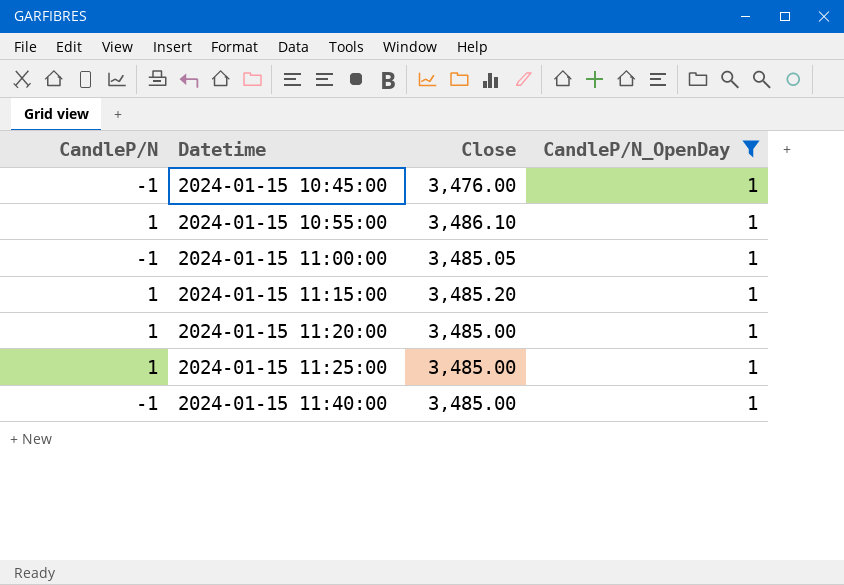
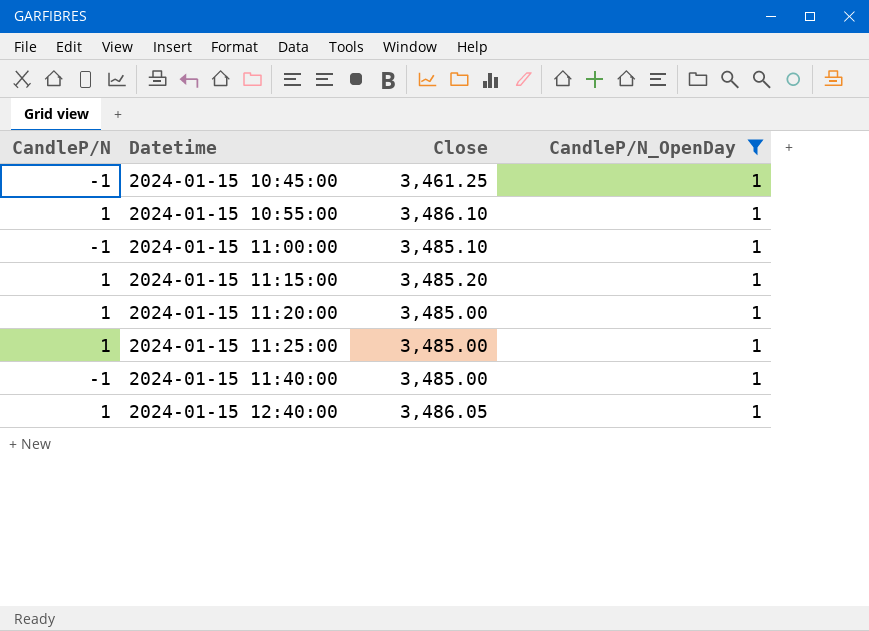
2024-01-15 10:45:00 | Close: 3,476.00 -> 3,461.25
2024-01-15 11:00:00 | Close: 3,485.05 -> 3,485.10
row 2024-01-15 12:40:00: none -> 1 | 3,486.05 | 1

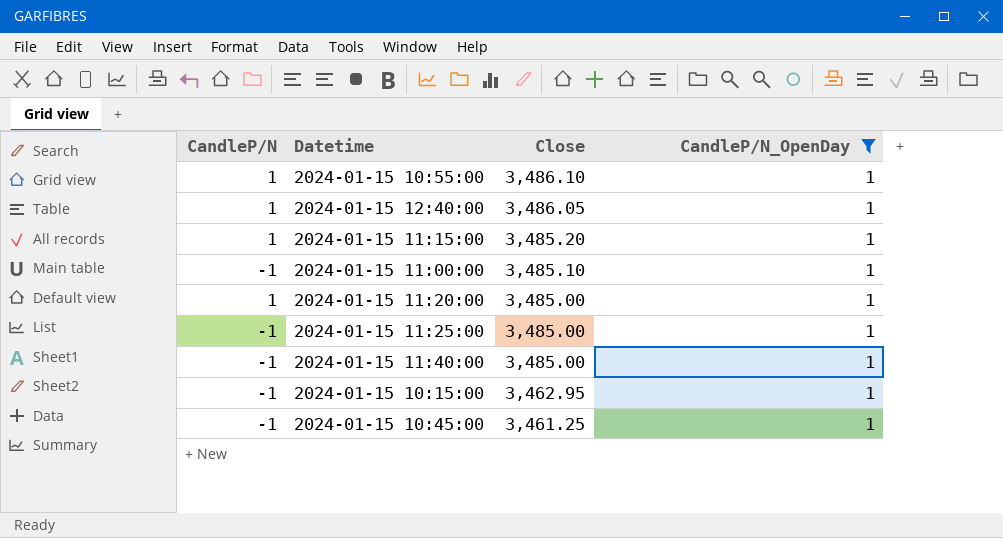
row order: Datetime ascending -> Close descending
2024-01-15 11:25:00 | CandleP/N: 1 -> -1
row 2024-01-15 10:15:00: none -> -1 | 3,462.95 | 1

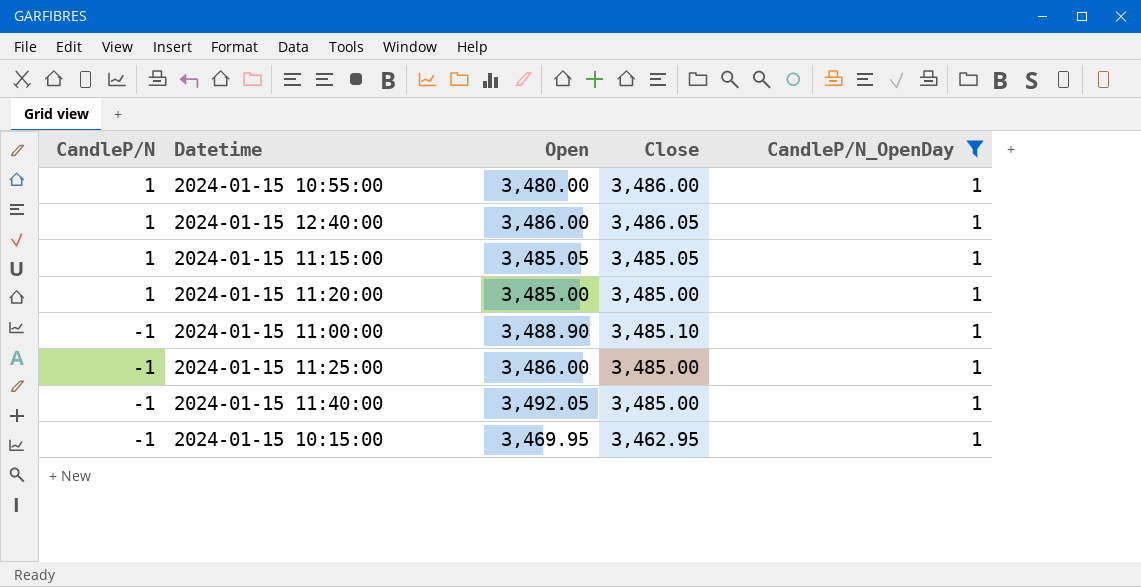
row order: Close descending -> CandleP/N descending
column Open | position: none -> 3
row 2024-01-15 10:45:00: -1 | 3,461.25 | 1 -> none
2024-01-15 10:55:00 | Close: 3,486.10 -> 3,486.00
2024-01-15 11:15:00 | Close: 3,485.20 -> 3,485.05

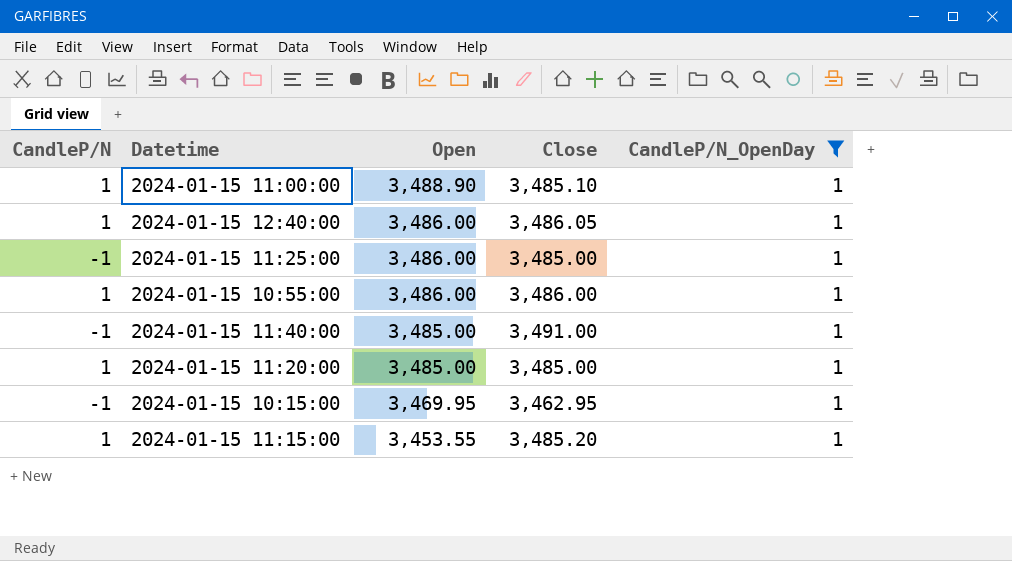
row order: CandleP/N descending -> Open descending
2024-01-15 11:00:00 | CandleP/N: -1 -> 1
2024-01-15 10:55:00 | Open: 3,480.00 -> 3,486.00
2024-01-15 11:40:00 | Open: 3,492.05 -> 3,485.00
2024-01-15 11:40:00 | Close: 3,485.00 -> 3,491.00
2024-01-15 11:15:00 | Open: 3,485.05 -> 3,453.55
2024-01-15 11:15:00 | Close: 3,485.05 -> 3,485.20

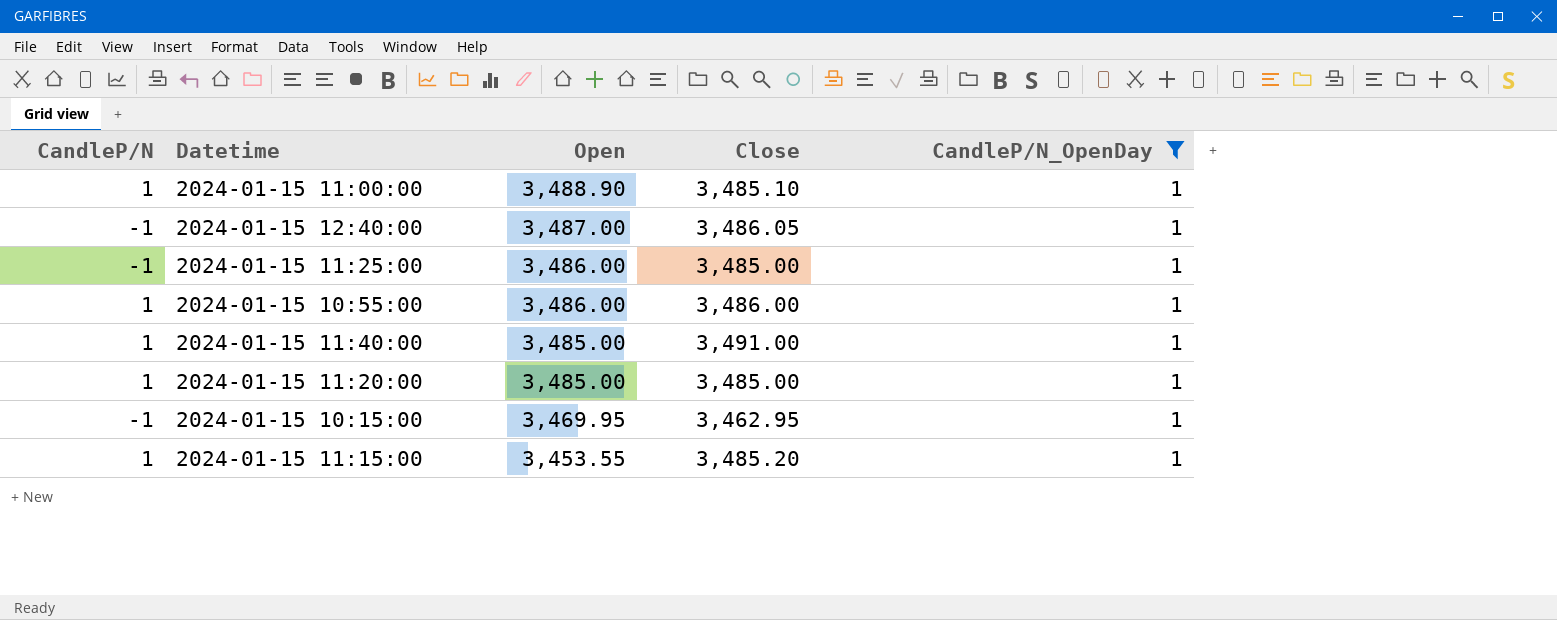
2024-01-15 12:40:00 | CandleP/N: 1 -> -1
2024-01-15 12:40:00 | Open: 3,486.00 -> 3,487.00
2024-01-15 11:40:00 | CandleP/N: -1 -> 1

